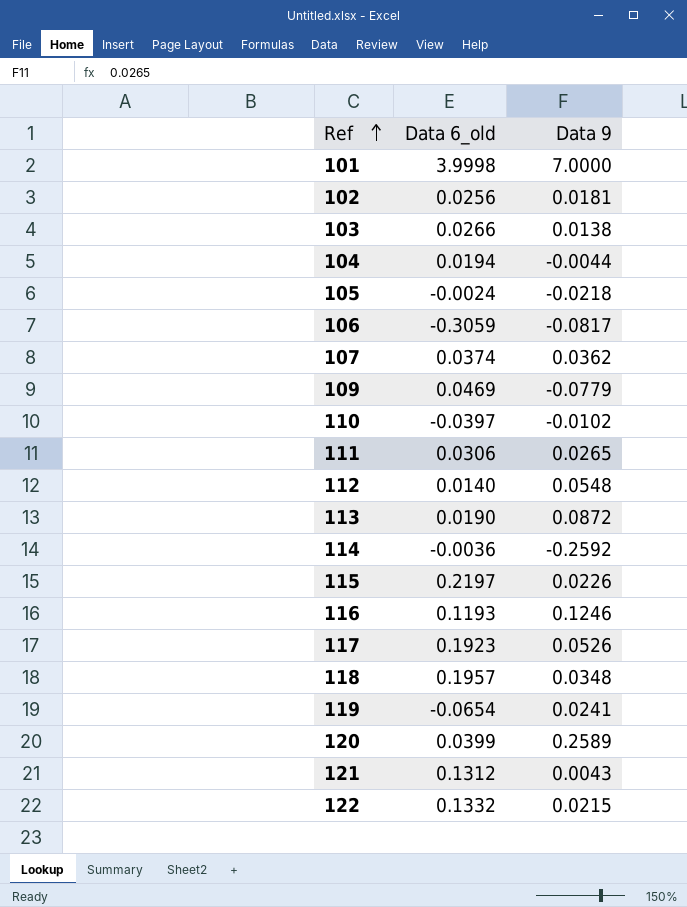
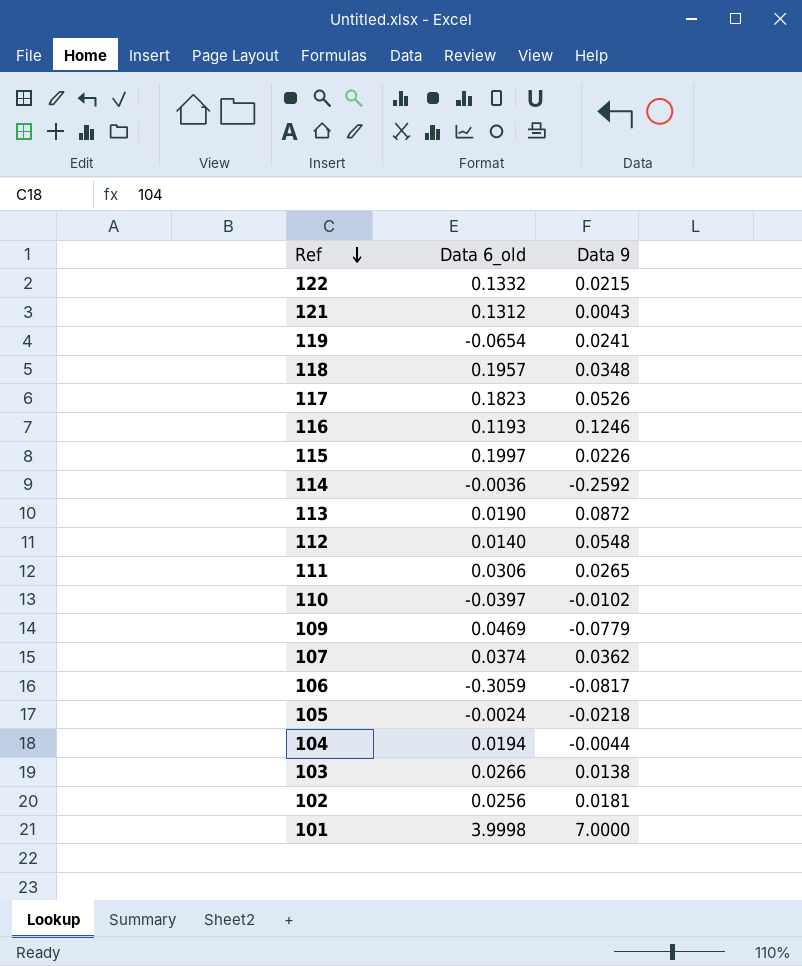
row order: Ref ascending -> Ref descending
row 120: 0.0399 | 0.2589 -> none
117 | Data 6_old: 0.1923 -> 0.1823
115 | Data 6_old: 0.2197 -> 0.1997

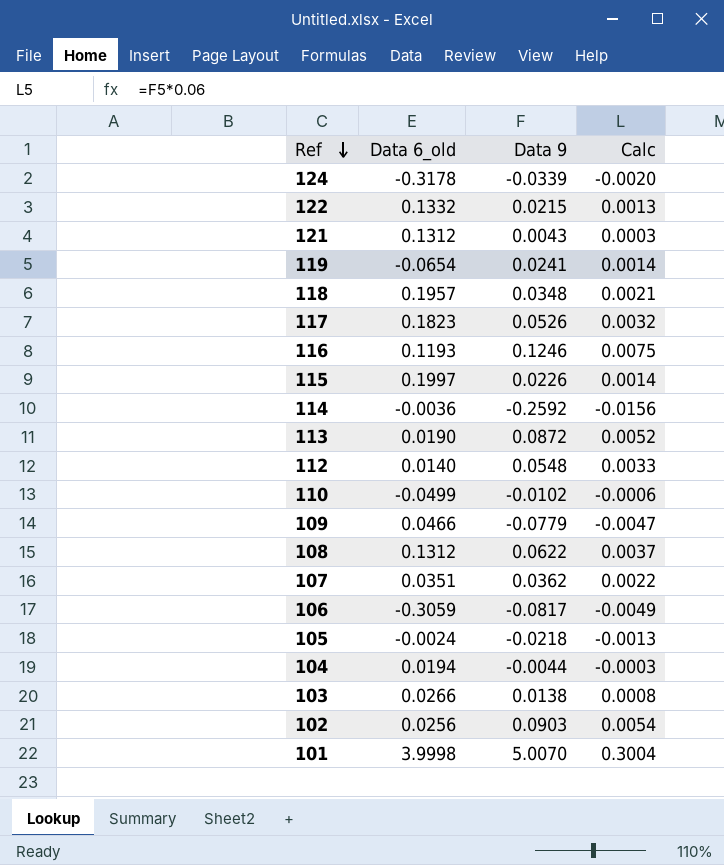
column Calc | formula: none -> [Data 9] * 0.06
row 111: 0.0306 | 0.0265 -> none
row 124: none -> -0.3178 | -0.0339 | -0.0020
110 | Data 6_old: -0.0397 -> -0.0499
109 | Data 6_old: 0.0469 -> 0.0466
row 108: none -> 0.1312 | 0.0622 | 0.0037
107 | Data 6_old: 0.0374 -> 0.0351
102 | Data 9: 0.0181 -> 0.0903
101 | Data 9: 7.0000 -> 5.0070

